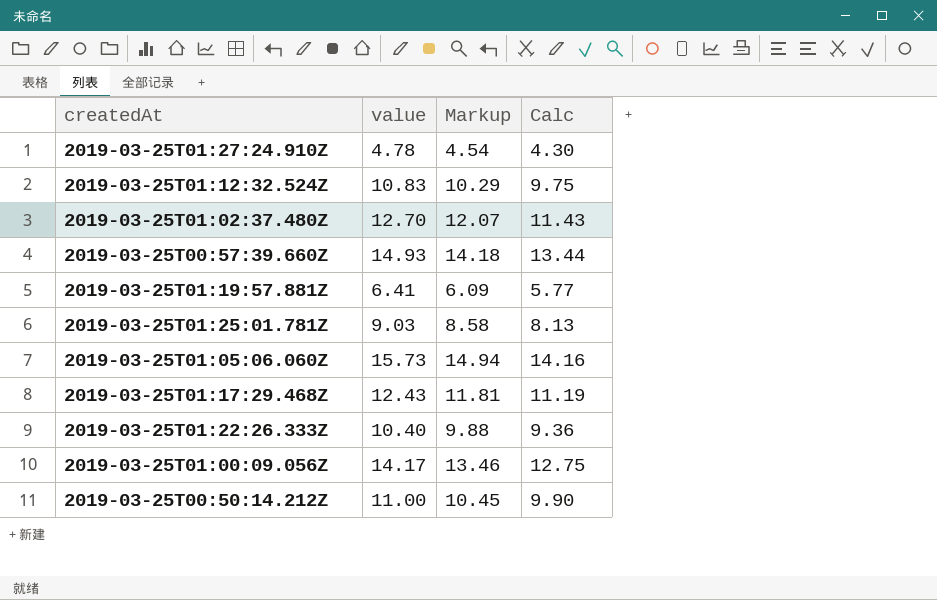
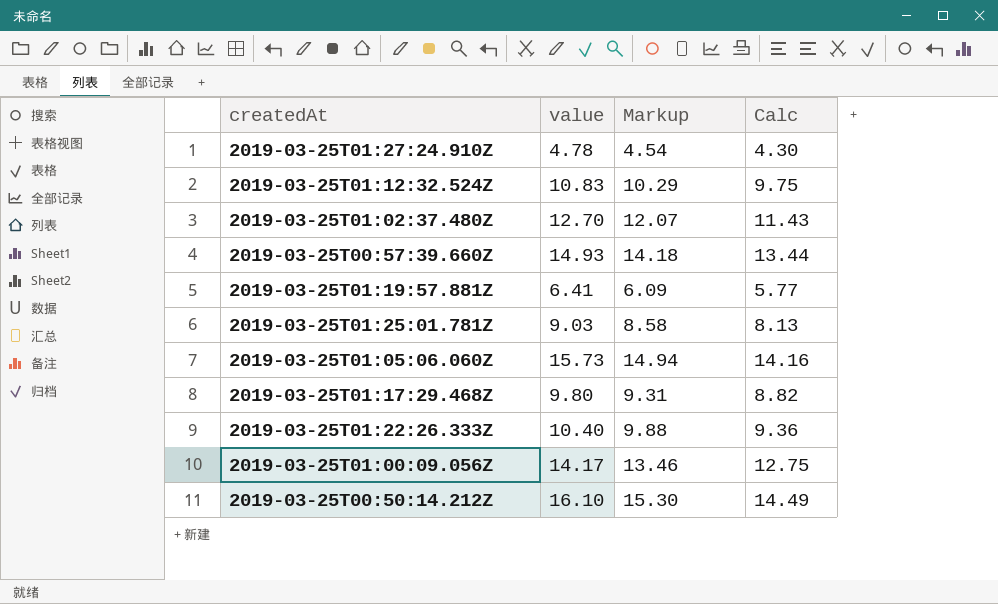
2019-03-25T01:17:29.468Z | value: 12.43 -> 9.80
2019-03-25T01:17:29.468Z | Markup: 11.81 -> 9.31
2019-03-25T01:17:29.468Z | Calc: 11.19 -> 8.82
2019-03-25T00:50:14.212Z | value: 11.00 -> 16.10
2019-03-25T00:50:14.212Z | Markup: 10.45 -> 15.30
2019-03-25T00:50:14.212Z | Calc: 9.90 -> 14.49

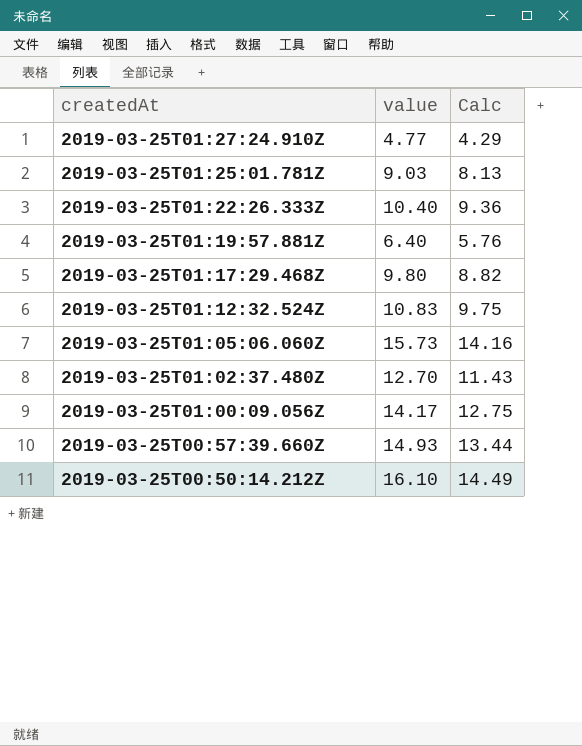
row order: none -> createdAt descending
column Markup | formula: [value] * 0.95 -> none
2019-03-25T01:27:24.910Z | value: 4.78 -> 4.77
2019-03-25T01:27:24.910Z | Calc: 4.30 -> 4.29
2019-03-25T01:19:57.881Z | value: 6.41 -> 6.40
2019-03-25T01:19:57.881Z | Calc: 5.77 -> 5.76

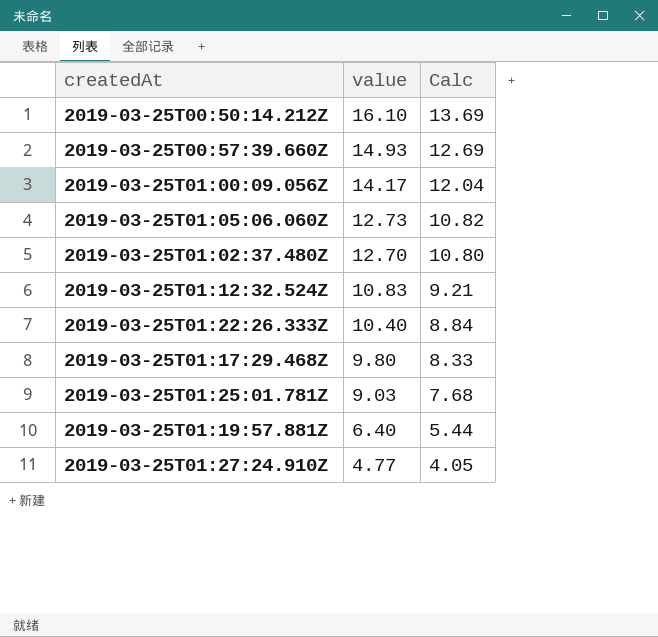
row order: createdAt descending -> value descending
column Calc | formula: [value] * 0.9 -> [value] * 0.85
2019-03-25T01:05:06.060Z | value: 15.73 -> 12.73

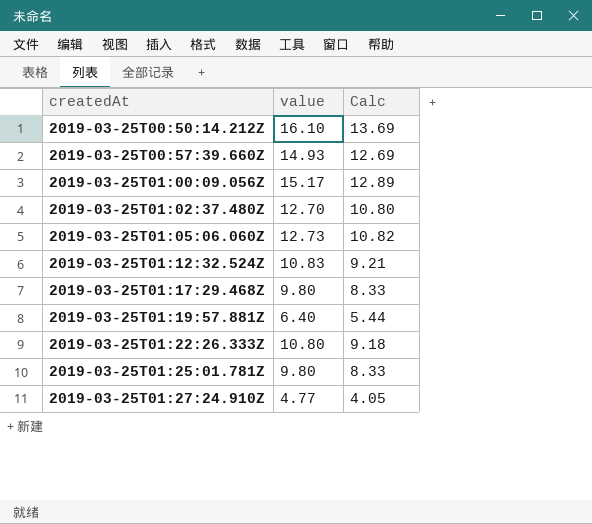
row order: value descending -> createdAt ascending
2019-03-25T01:00:09.056Z | value: 14.17 -> 15.17
2019-03-25T01:00:09.056Z | Calc: 12.04 -> 12.89
2019-03-25T01:22:26.333Z | value: 10.40 -> 10.80
2019-03-25T01:22:26.333Z | Calc: 8.84 -> 9.18
2019-03-25T01:25:01.781Z | value: 9.03 -> 9.80
2019-03-25T01:25:01.781Z | Calc: 7.68 -> 8.33

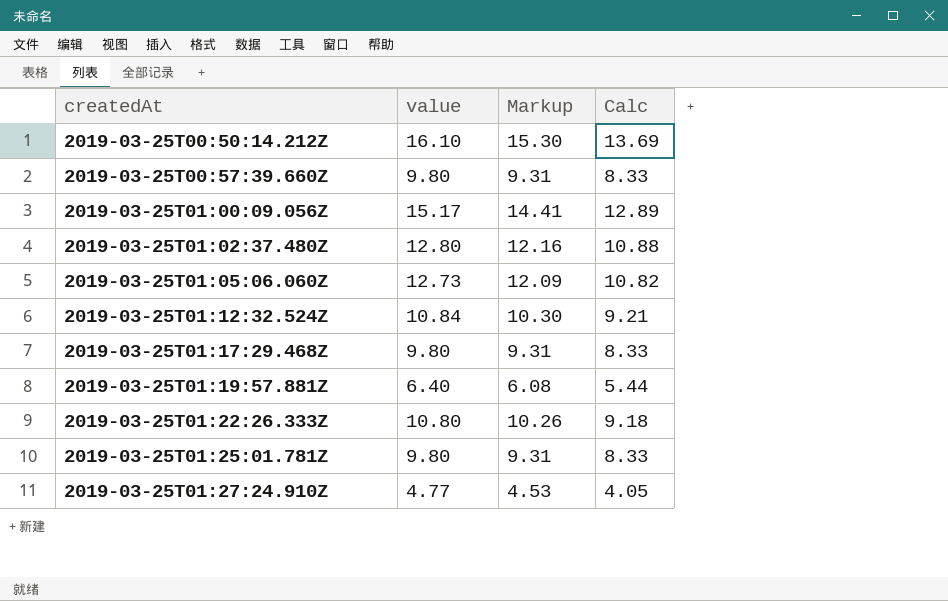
column Markup | formula: none -> [value] * 0.95
2019-03-25T00:57:39.660Z | value: 14.93 -> 9.80
2019-03-25T00:57:39.660Z | Calc: 12.69 -> 8.33
2019-03-25T01:02:37.480Z | value: 12.70 -> 12.80
2019-03-25T01:02:37.480Z | Calc: 10.80 -> 10.88
2019-03-25T01:12:32.524Z | value: 10.83 -> 10.84

